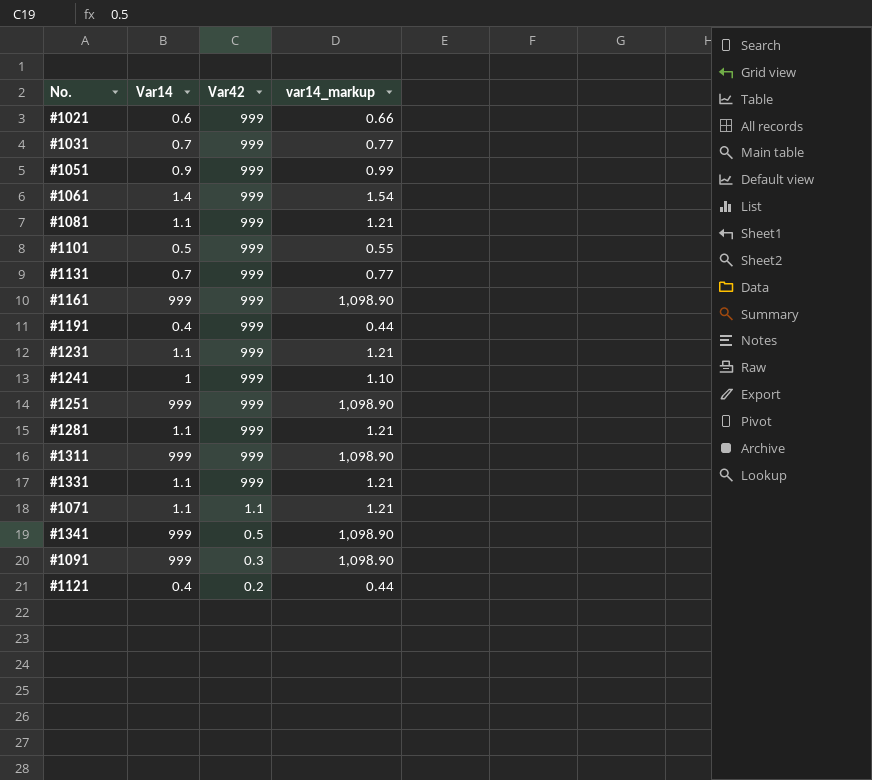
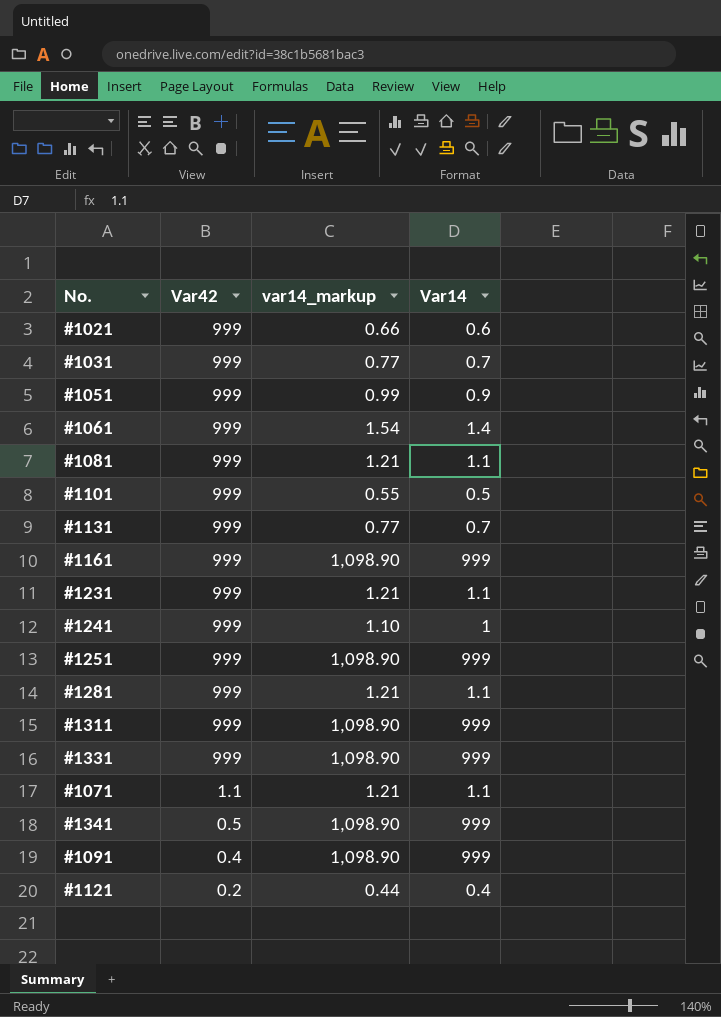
column Var14 | position: 2 -> 4
row #1191: 0.4 | 999 | 0.44 -> none
#1331 | var14_markup: 1.21 -> 1,098.90
#1331 | Var14: 1.1 -> 999
#1091 | Var42: 0.3 -> 0.4

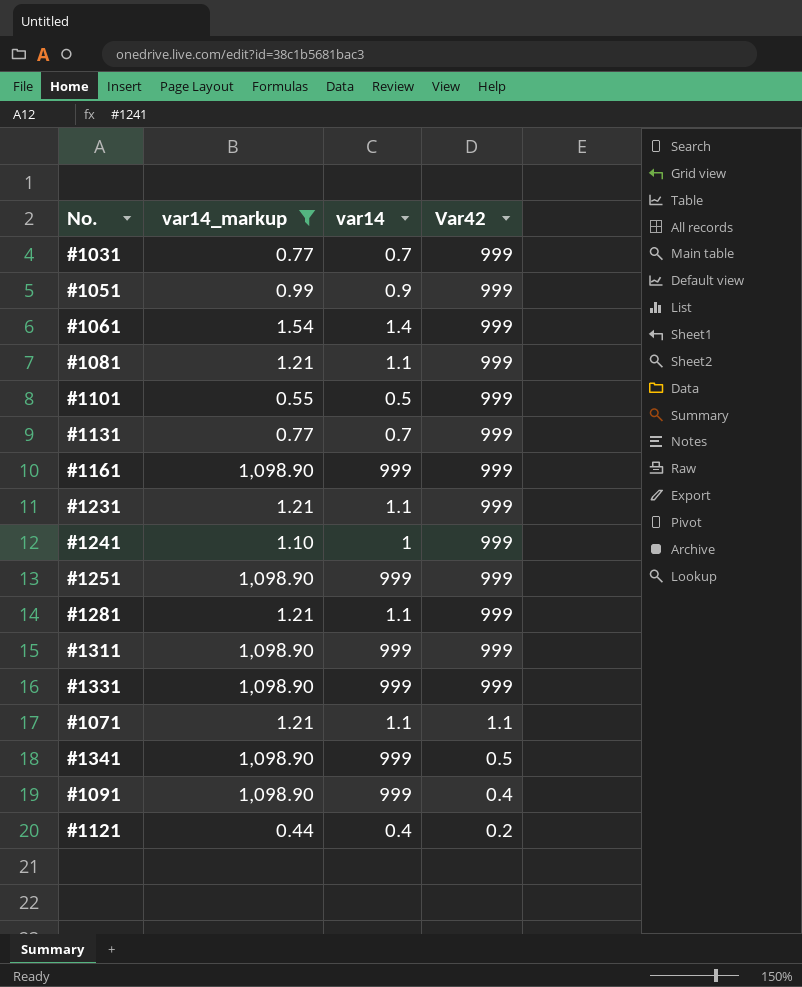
filter: none -> var14_markup != 0.66
column name: Var14 -> var14
column Var42 | position: 2 -> 4

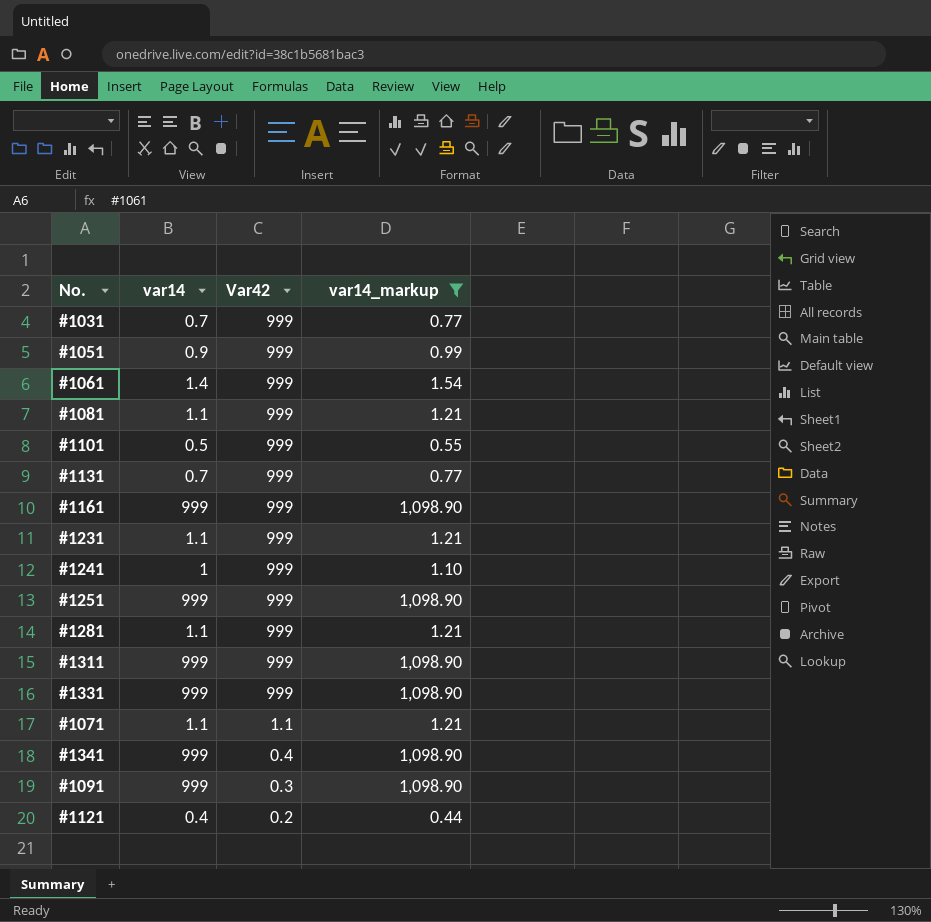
column var14_markup | position: 2 -> 4
#1341 | Var42: 0.5 -> 0.4
#1091 | Var42: 0.4 -> 0.3

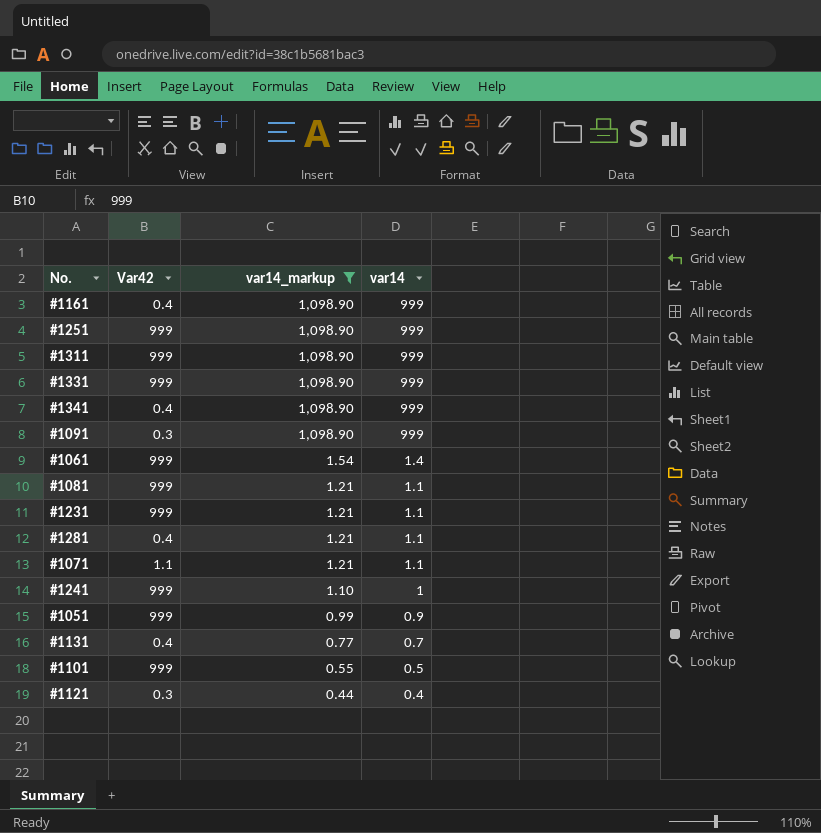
row order: Var42 descending -> var14_markup descending
column var14 | position: 2 -> 4
row #1031: 0.7 | 999 | 0.77 -> none
#1161 | Var42: 999 -> 0.4
#1281 | Var42: 999 -> 0.4
#1131 | Var42: 999 -> 0.4
#1121 | Var42: 0.2 -> 0.3

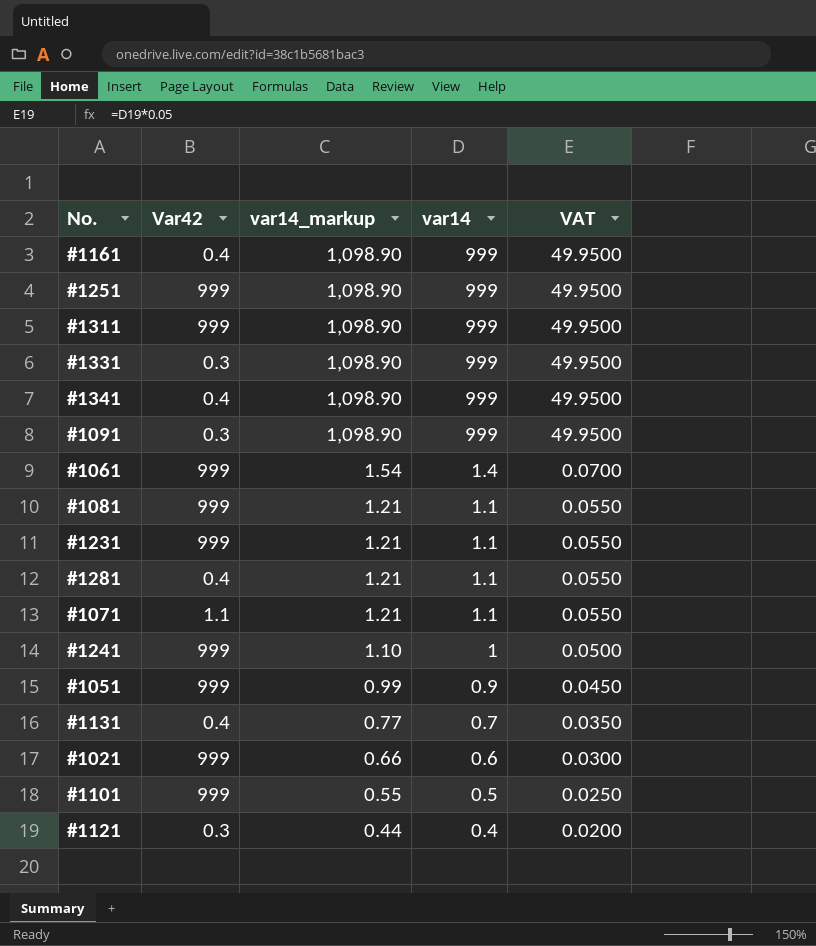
filter: var14_markup != 0.66 -> none
column VAT | formula: none -> [var14] * 0.05
#1331 | Var42: 999 -> 0.3

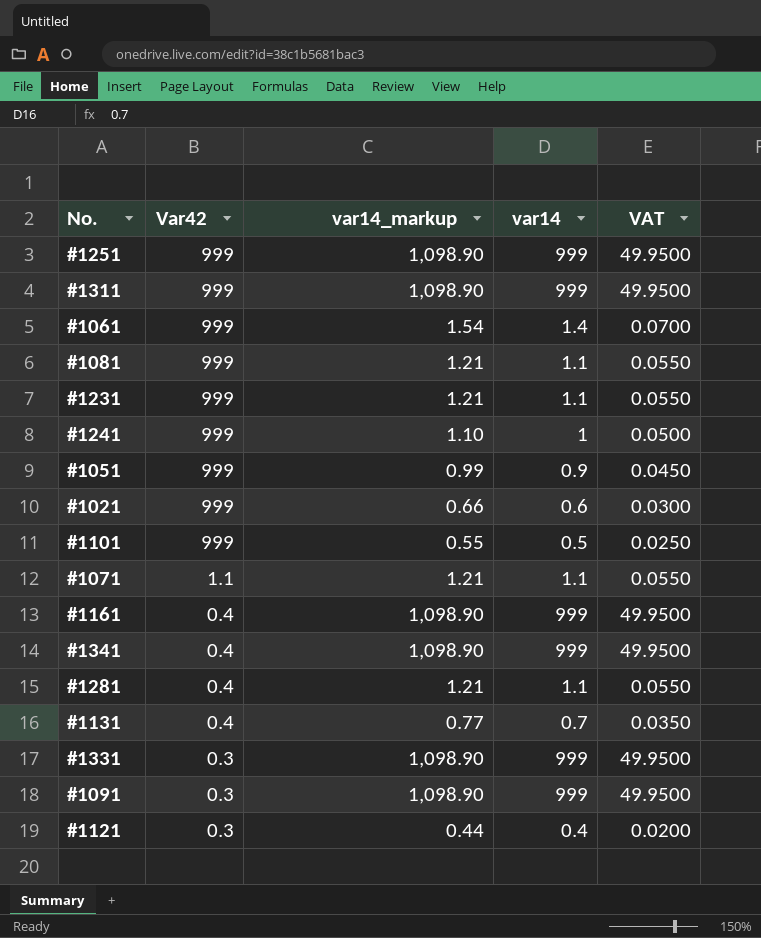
row order: var14_markup descending -> Var42 descending

